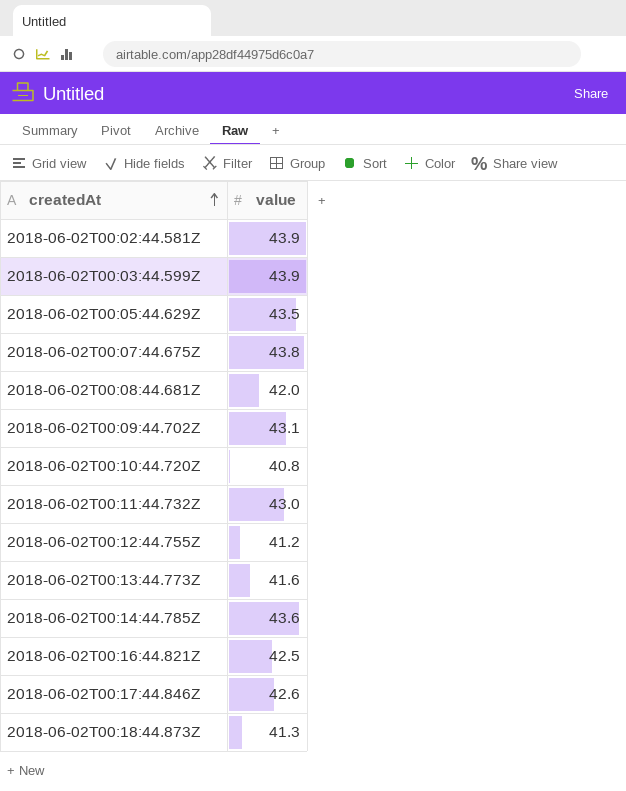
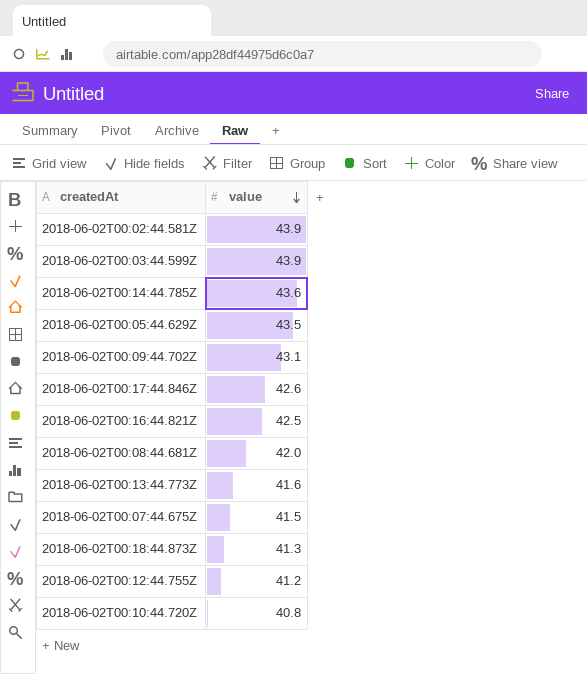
row order: createdAt ascending -> value descending
row 2018-06-02T00:11:44.732Z: 43.0 -> none
2018-06-02T00:07:44.675Z | value: 43.8 -> 41.5

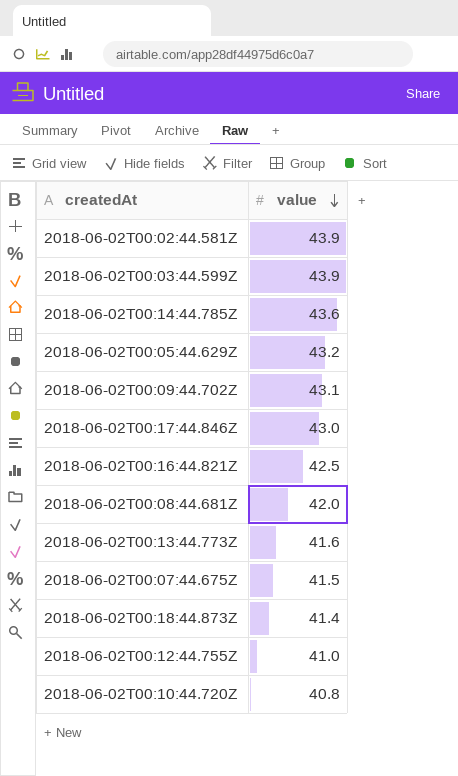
2018-06-02T00:05:44.629Z | value: 43.5 -> 43.2
2018-06-02T00:17:44.846Z | value: 42.6 -> 43.0
2018-06-02T00:18:44.873Z | value: 41.3 -> 41.4
2018-06-02T00:12:44.755Z | value: 41.2 -> 41.0

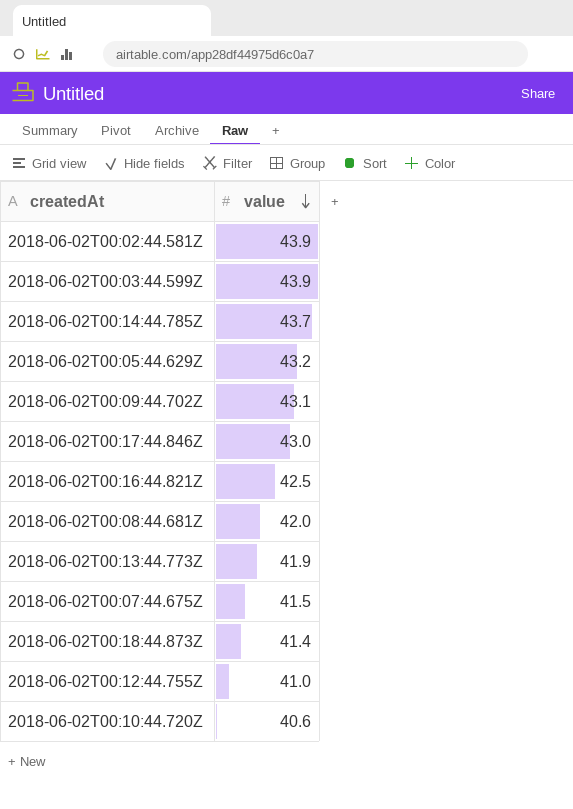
2018-06-02T00:14:44.785Z | value: 43.6 -> 43.7
2018-06-02T00:13:44.773Z | value: 41.6 -> 41.9
2018-06-02T00:10:44.720Z | value: 40.8 -> 40.6

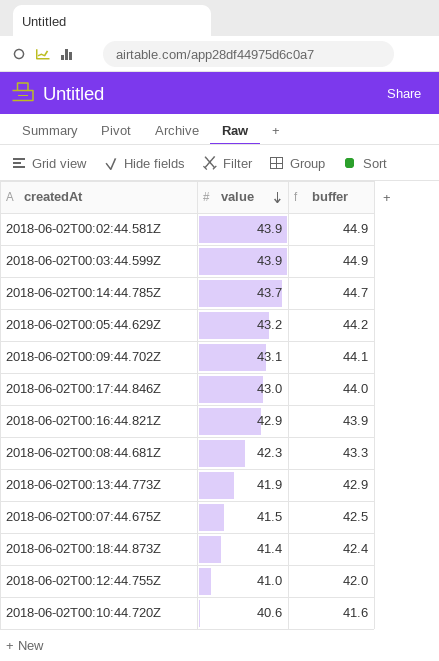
column buffer | formula: none -> [value] + 1
2018-06-02T00:16:44.821Z | value: 42.5 -> 42.9
2018-06-02T00:08:44.681Z | value: 42.0 -> 42.3

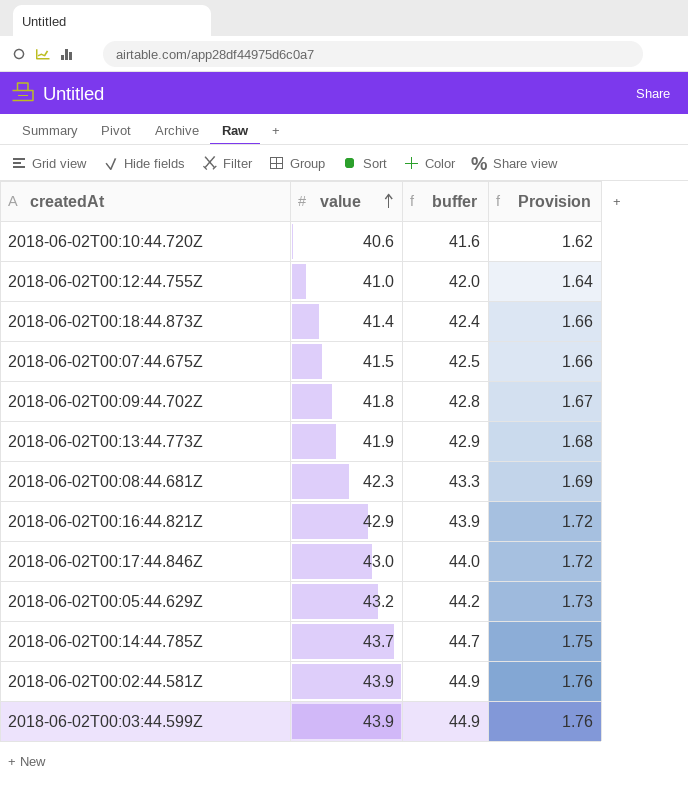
row order: value descending -> value ascending
column Provision | formula: none -> [value] * 0.04
2018-06-02T00:09:44.702Z | value: 43.1 -> 41.8
2018-06-02T00:09:44.702Z | buffer: 44.1 -> 42.8

